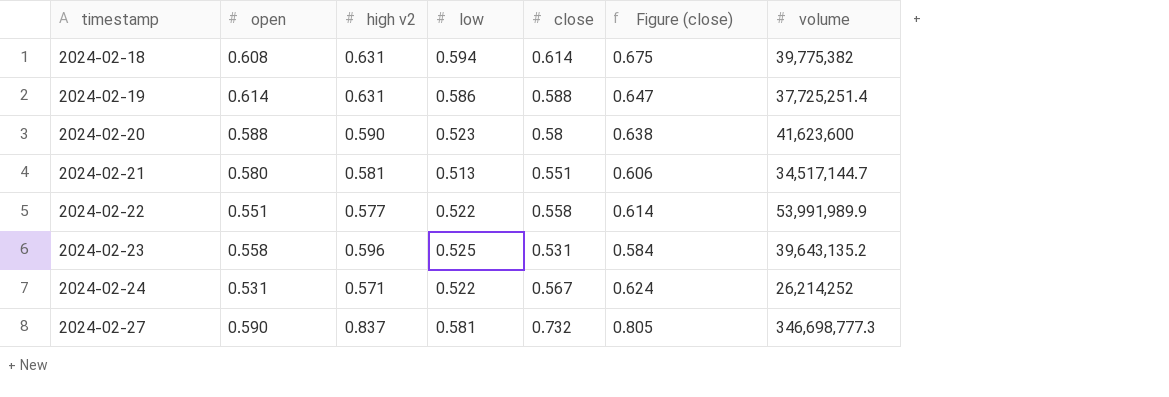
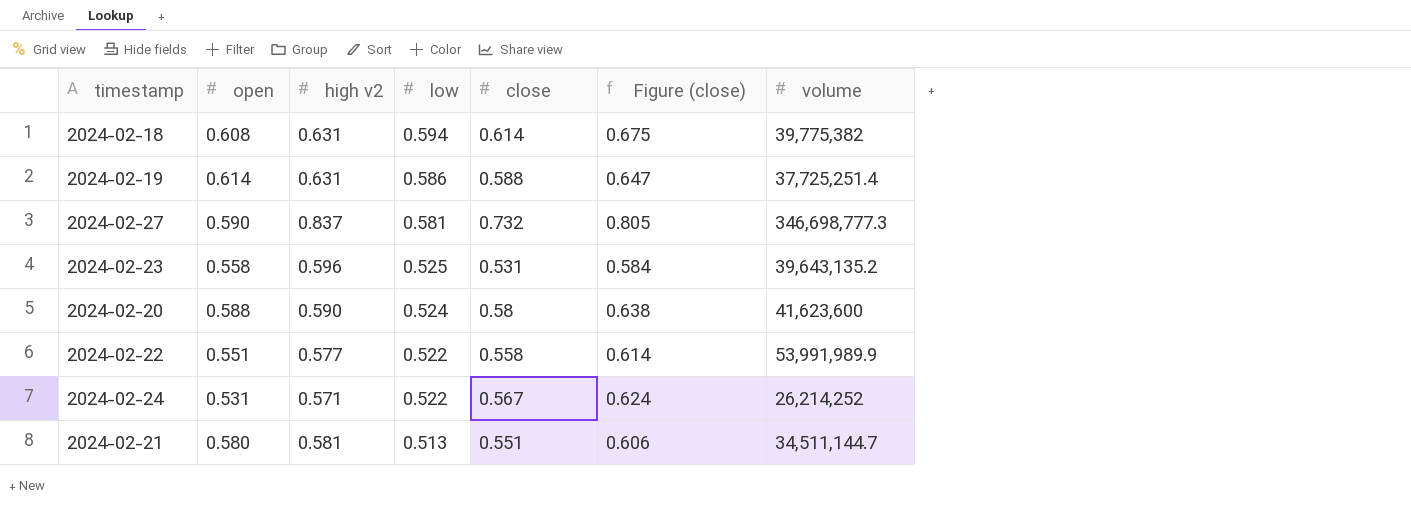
row order: timestamp ascending -> low descending
2024-02-20 | low: 0.523 -> 0.524
2024-02-21 | volume: 34,517,144.7 -> 34,511,144.7

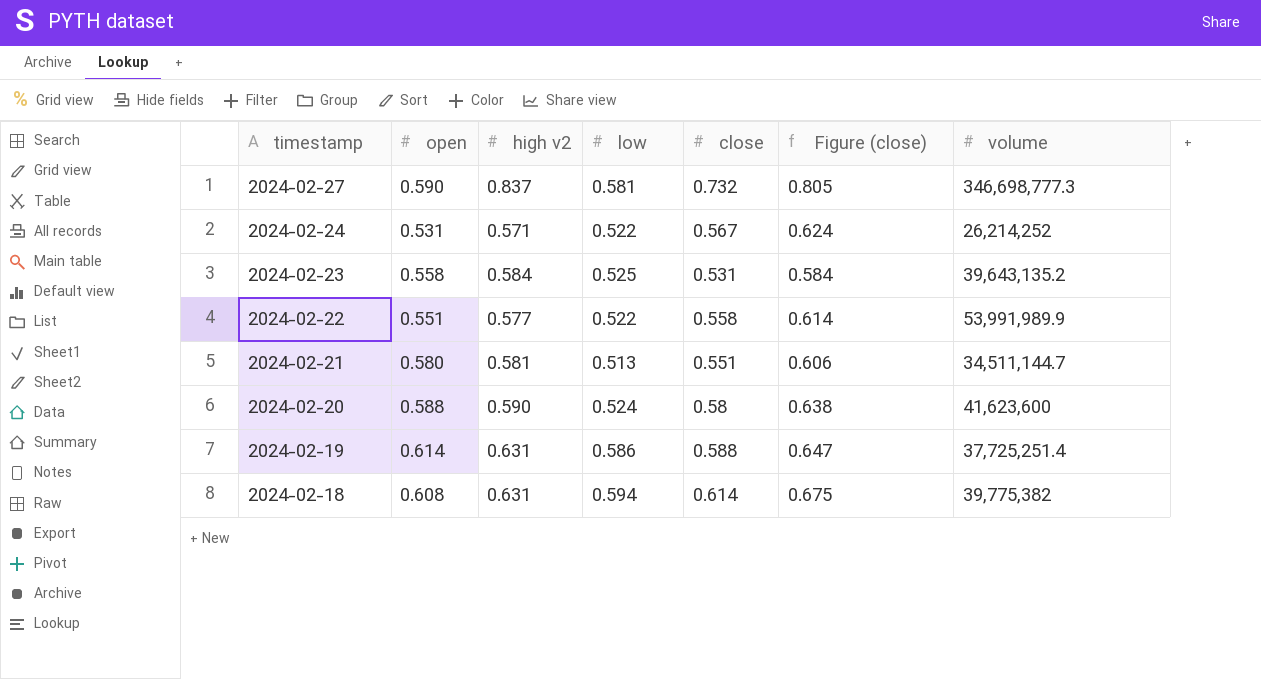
row order: low descending -> timestamp descending
2024-02-23 | high v2: 0.596 -> 0.584

